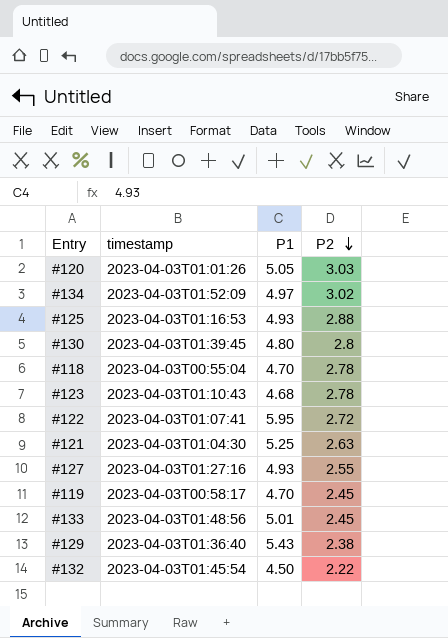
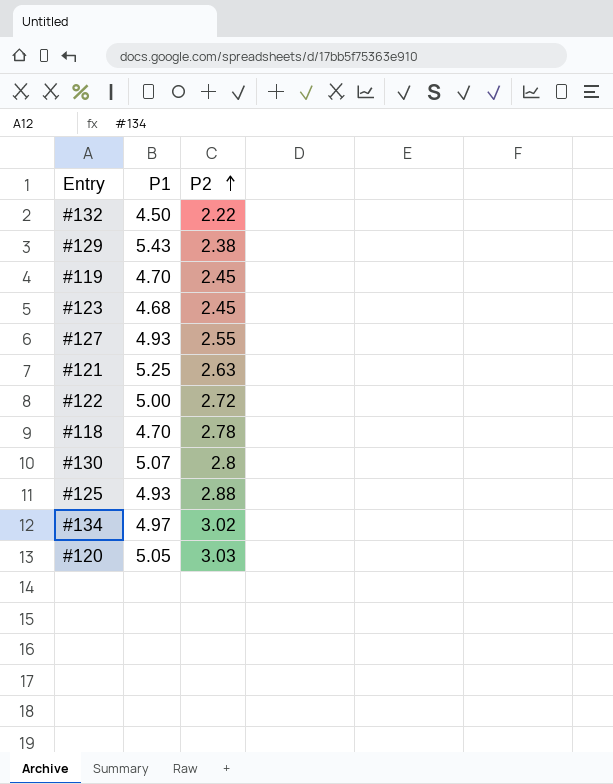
row order: P2 descending -> P2 ascending
column timestamp | position: 2 -> none
row #133: 2023-04-03T01:48:56 | 5.01 | 2.45 -> none
#123 | P2: 2.78 -> 2.45
#122 | P1: 5.95 -> 5.00
#130 | P1: 4.80 -> 5.07

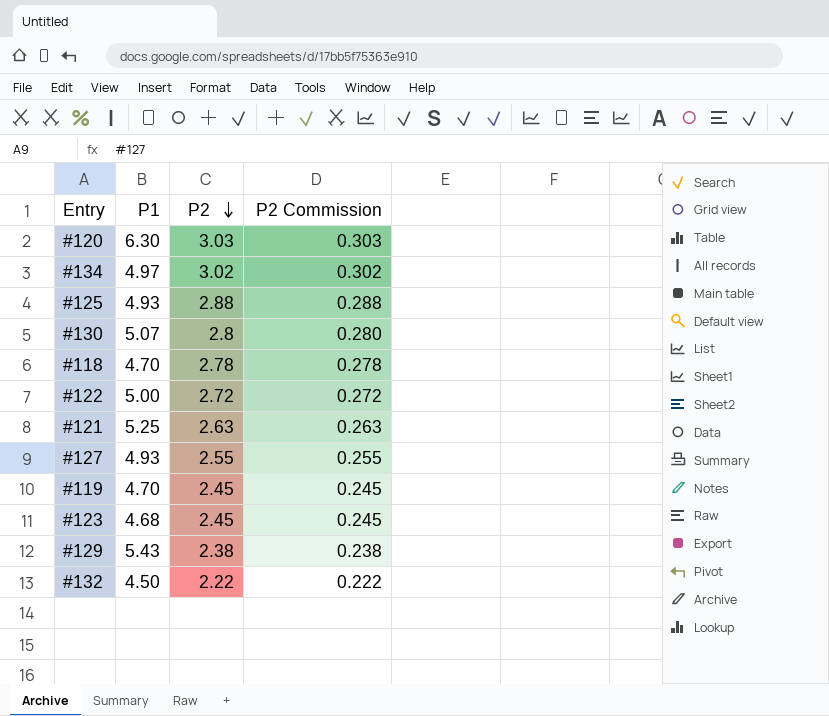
row order: P2 ascending -> P2 descending
column P2 Commission | formula: none -> [P2] * 0.1
#120 | P1: 5.05 -> 6.30

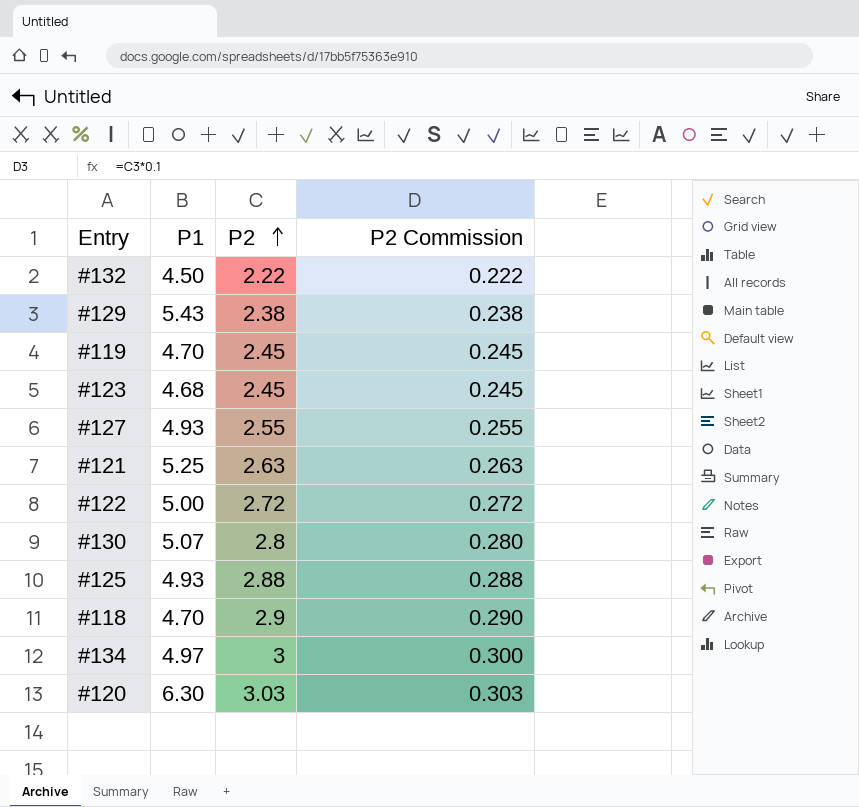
row order: P2 descending -> P2 ascending
#118 | P2: 2.78 -> 2.9
#118 | P2 Commission: 0.278 -> 0.290
#134 | P2: 3.02 -> 3
#134 | P2 Commission: 0.302 -> 0.300

